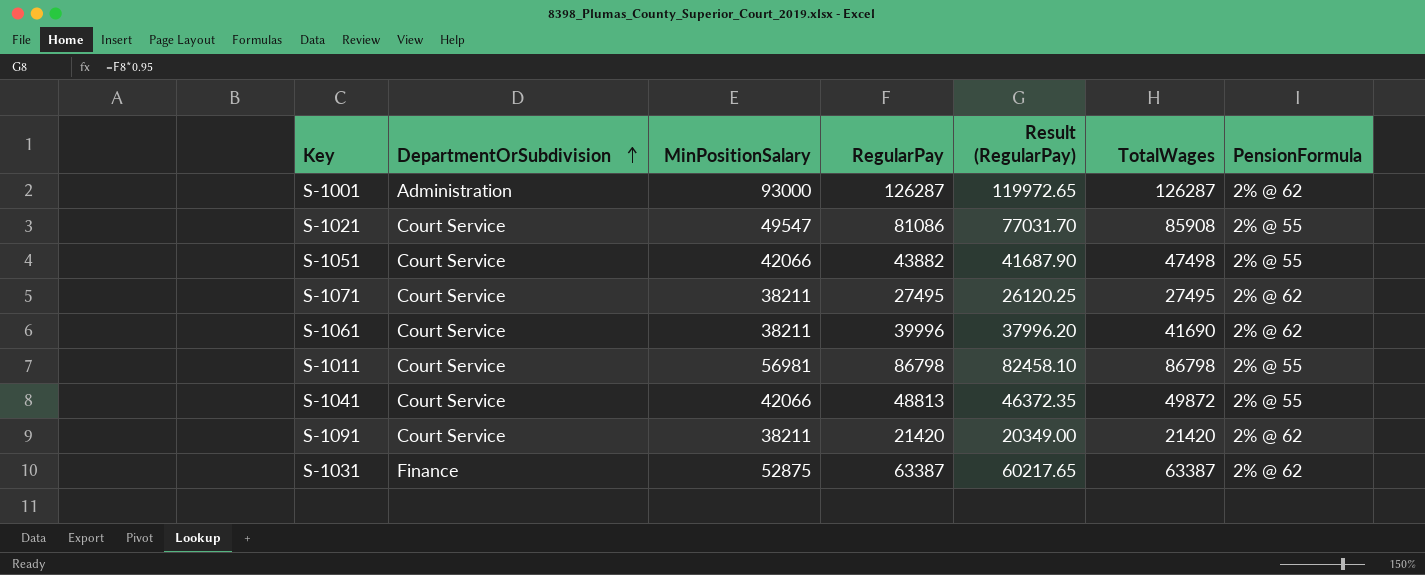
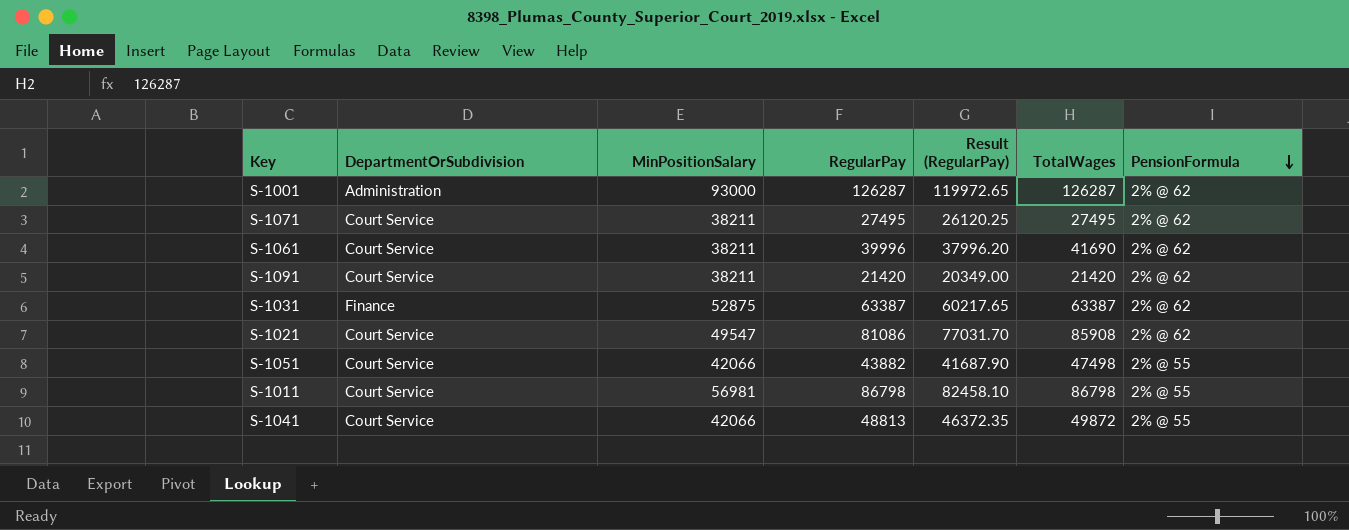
row order: DepartmentOrSubdivision ascending -> PensionFormula descending
S-1021 | PensionFormula: 2% @ 55 -> 2% @ 62

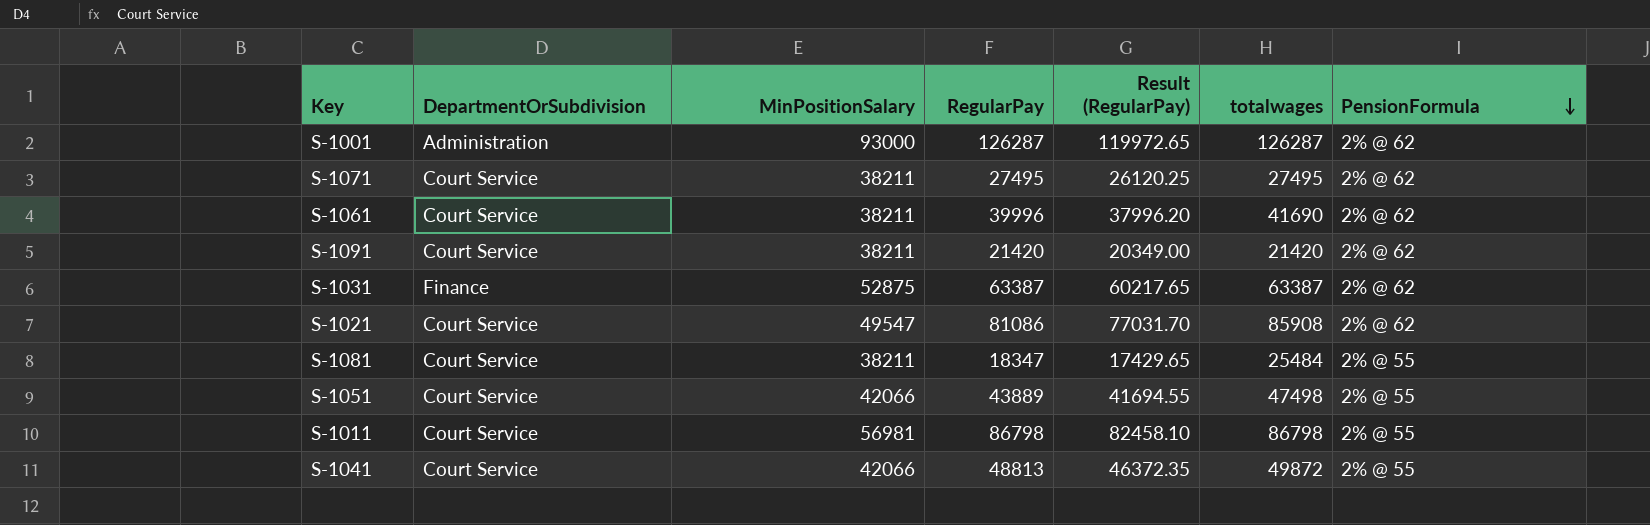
column name: TotalWages -> totalwages
row S-1081: none -> Court Service | 38211 | 18347 | 17429.65 | 25484 | 2% @ 55
S-1051 | RegularPay: 43882 -> 43889
S-1051 | Result (RegularPay): 41687.90 -> 41694.55

